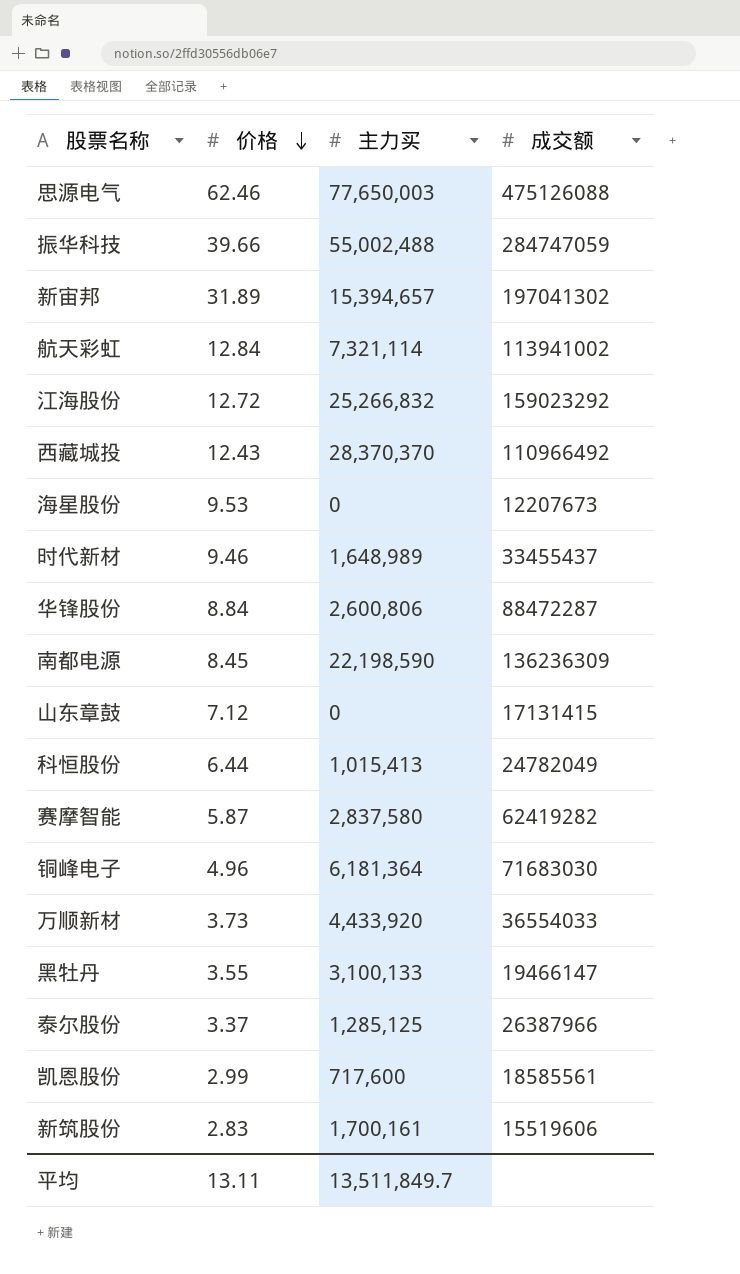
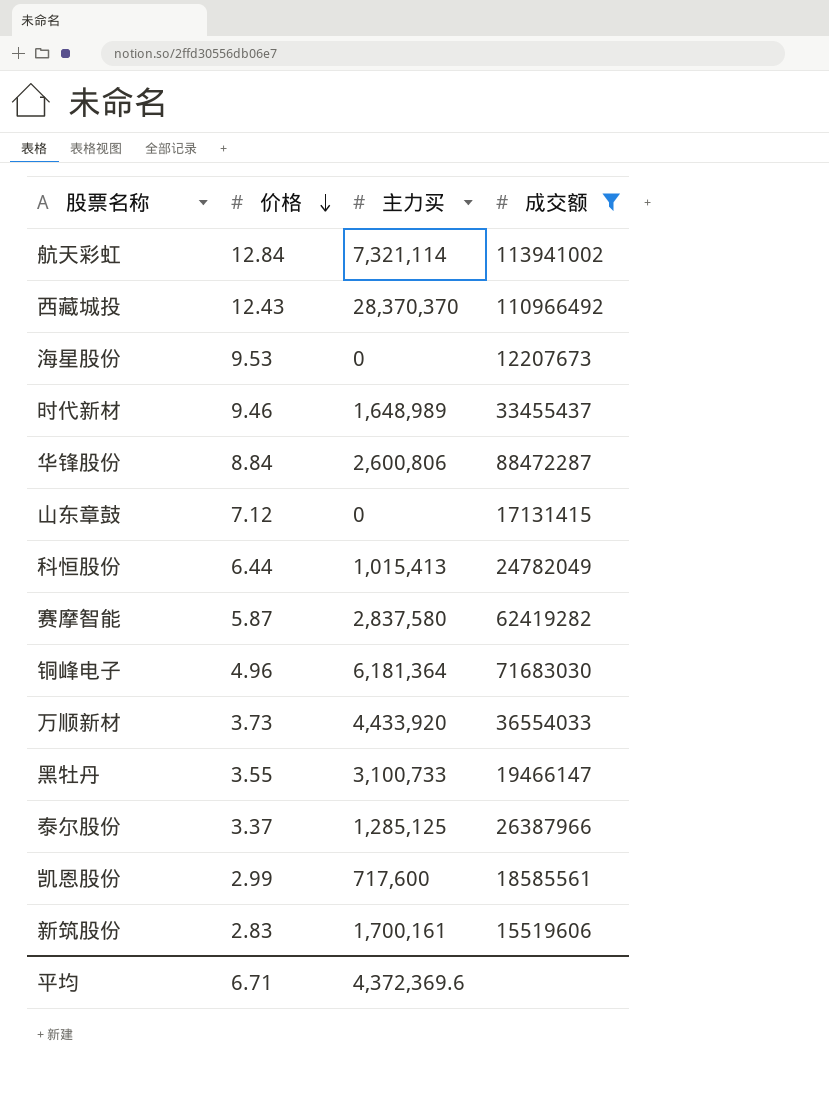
filter: none -> 成交额 <= 113941002
黑牡丹 | 主力买: 3,100,133 -> 3,100,733
平均 | 价格: 13.11 -> 6.71
平均 | 主力买: 13,511,849.7 -> 4,372,369.6

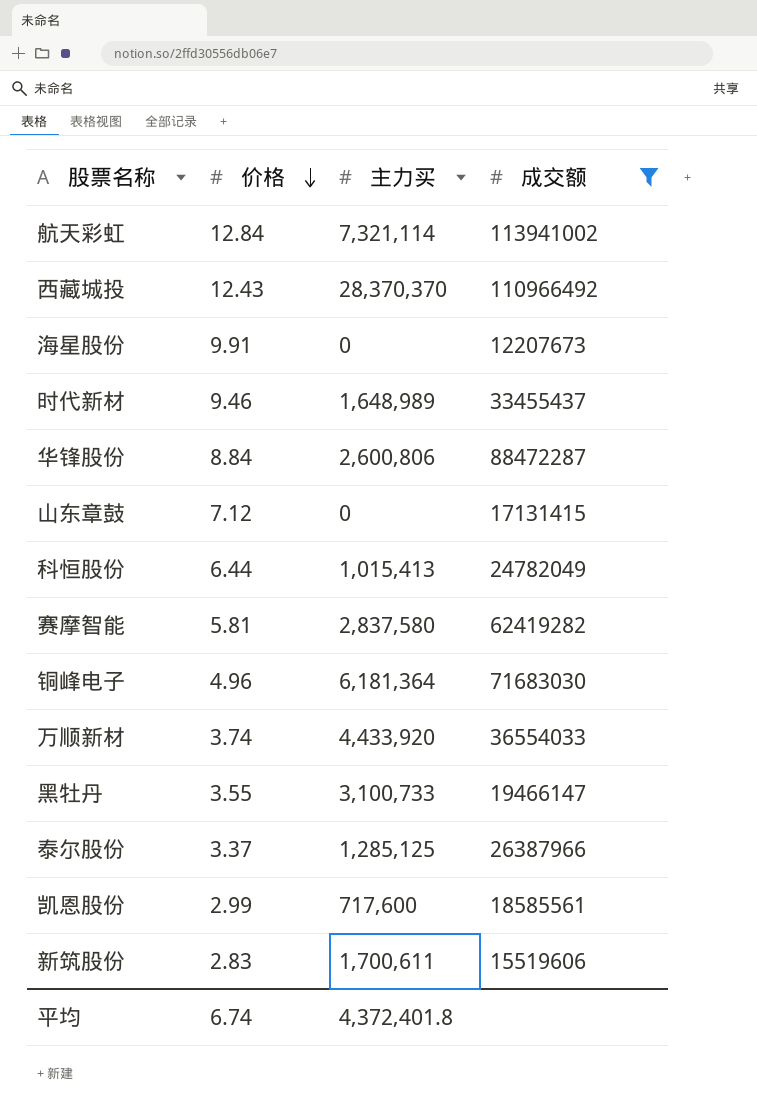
海星股份 | 价格: 9.53 -> 9.91
赛摩智能 | 价格: 5.87 -> 5.81
万顺新材 | 价格: 3.73 -> 3.74
新筑股份 | 主力买: 1,700,161 -> 1,700,611
平均 | 价格: 6.71 -> 6.74
平均 | 主力买: 4,372,369.6 -> 4,372,401.8

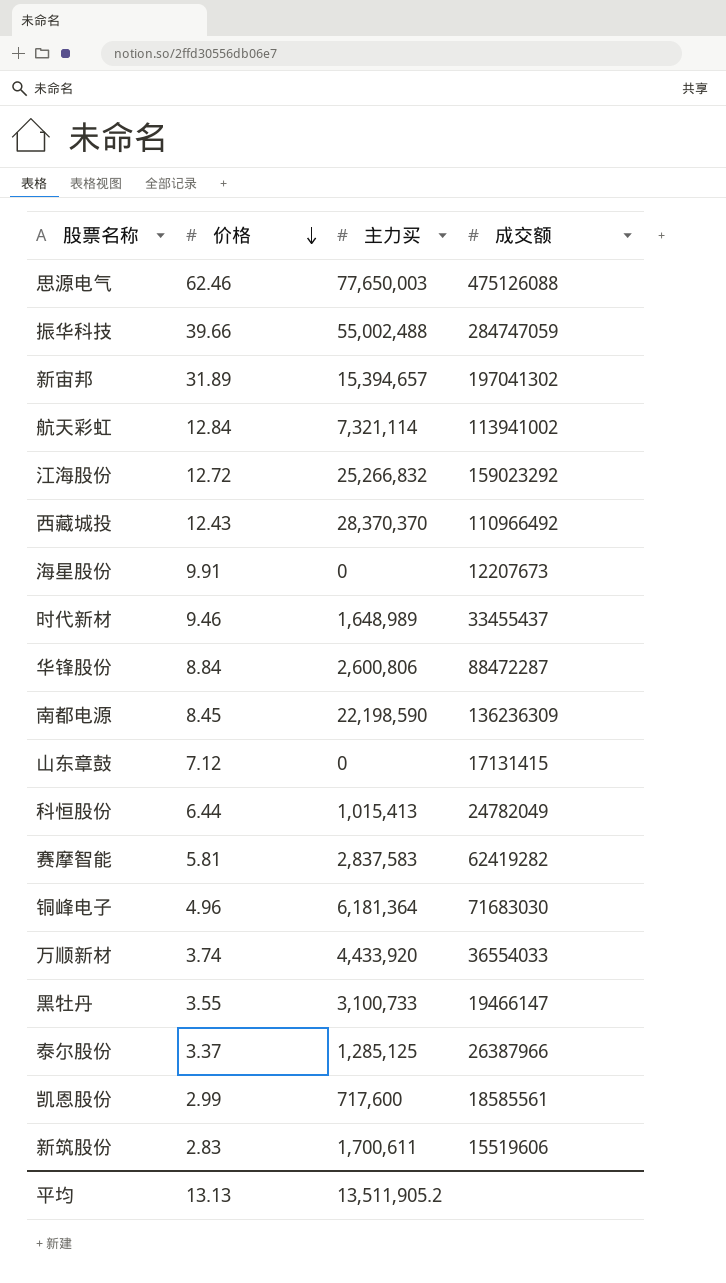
filter: 成交额 <= 113941002 -> none
赛摩智能 | 主力买: 2,837,580 -> 2,837,583
平均 | 价格: 6.74 -> 13.13
平均 | 主力买: 4,372,401.8 -> 13,511,905.2

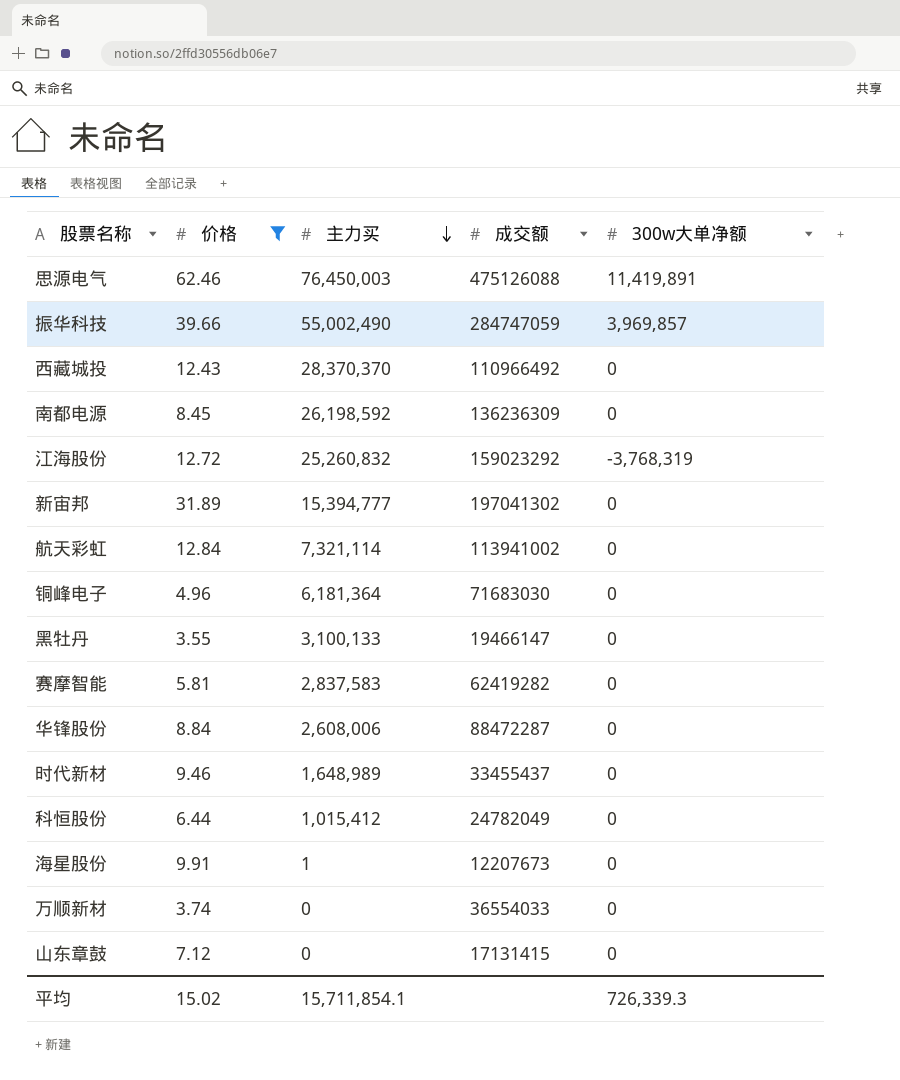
filter: none -> 价格 >= 3.55
row order: 价格 descending -> 主力买 descending
column 300w大单净额 | position: none -> 5
思源电气 | 主力买: 77,650,003 -> 76,450,003
振华科技 | 主力买: 55,002,488 -> 55,002,490
南都电源 | 主力买: 22,198,590 -> 26,198,592
江海股份 | 主力买: 25,266,832 -> 25,260,832
新宙邦 | 主力买: 15,394,657 -> 15,394,777
黑牡丹 | 主力买: 3,100,733 -> 3,100,133
华锋股份 | 主力买: 2,600,806 -> 2,608,006
科恒股份 | 主力买: 1,015,413 -> 1,015,412
海星股份 | 主力买: 0 -> 1
万顺新材 | 主力买: 4,433,920 -> 0
平均 | 价格: 13.13 -> 15.02
平均 | 主力买: 13,511,905.2 -> 15,711,854.1

